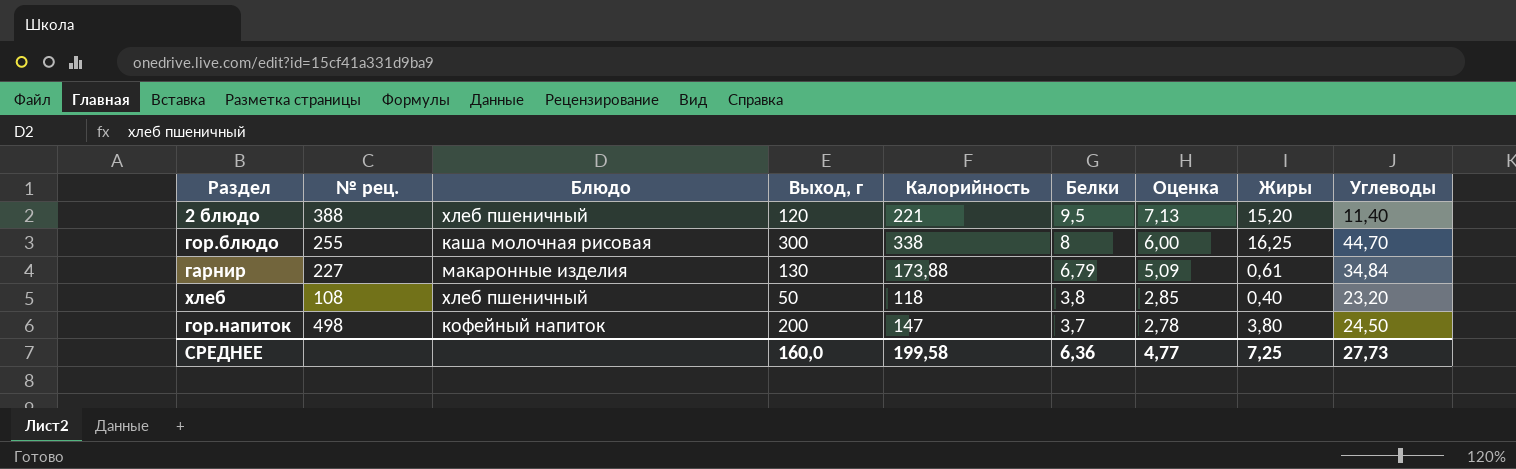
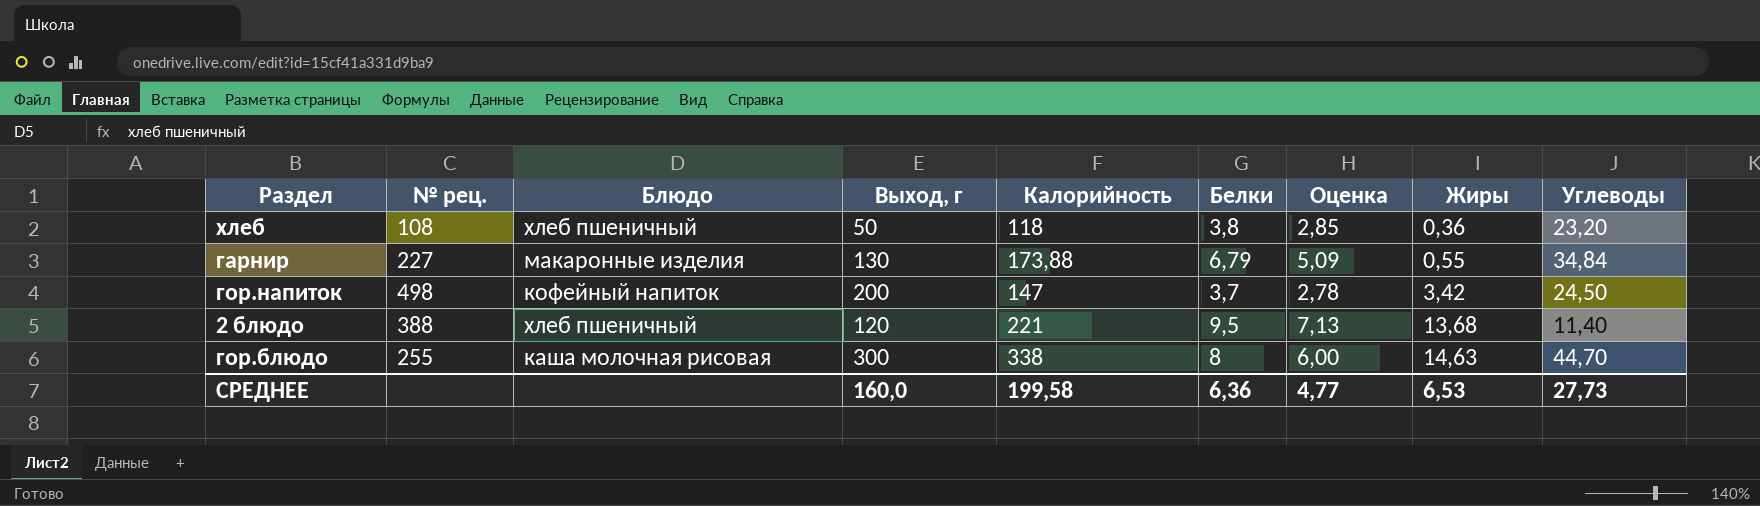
row order: Белки descending -> Жиры ascending
хлеб | Жиры: 0,40 -> 0,36
гарнир | Жиры: 0,61 -> 0,55
гор.напиток | Жиры: 3,80 -> 3,42
2 блюдо | Жиры: 15,20 -> 13,68
гор.блюдо | Жиры: 16,25 -> 14,63
СРЕДНЕЕ | Жиры: 7,25 -> 6,53

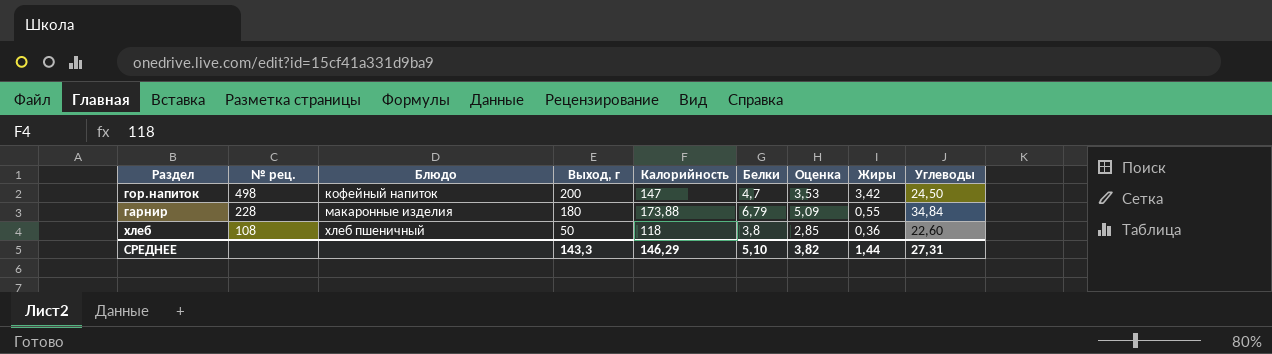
row order: Жиры ascending -> № рец. descending
row 2 блюдо: 388 | хлеб пшеничный | 120 | 221 | 9,5 | 7,13 | 13,68 | 11,40 -> none
row гор.блюдо: 255 | каша молочная рисовая | 300 | 338 | 8 | 6,00 | 14,63 | 44,70 -> none
гор.напиток | Белки: 3,7 -> 4,7
гор.напиток | Оценка: 2,78 -> 3,53
гарнир | № рец.: 227 -> 228
гарнир | Выход, г: 130 -> 180
хлеб | Углеводы: 23,20 -> 22,60
СРЕДНЕЕ | Выход, г: 160,0 -> 143,3
СРЕДНЕЕ | Калорийность: 199,58 -> 146,29
СРЕДНЕЕ | Белки: 6,36 -> 5,10
СРЕДНЕЕ | Оценка: 4,77 -> 3,82
СРЕДНЕЕ | Жиры: 6,53 -> 1,44
СРЕДНЕЕ | Углеводы: 27,73 -> 27,31

